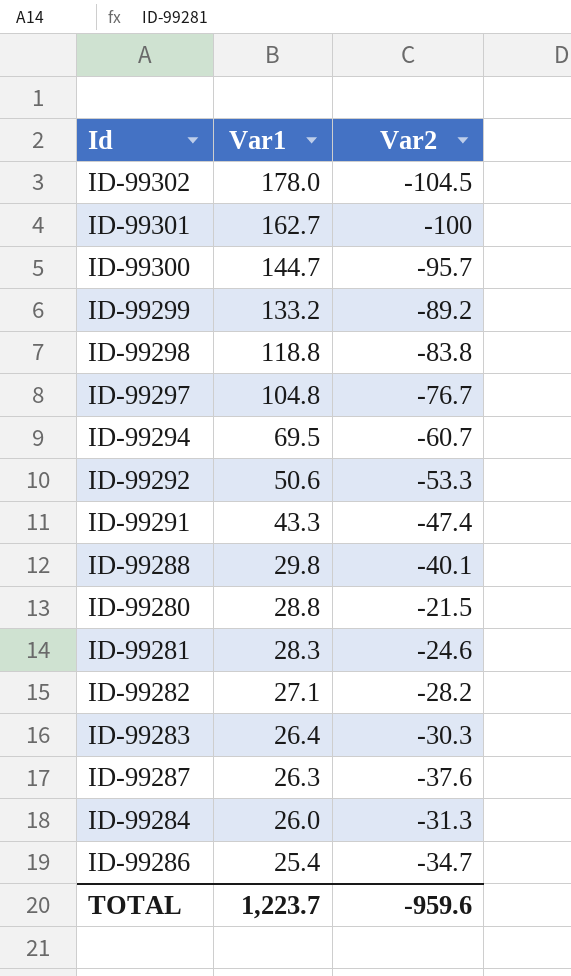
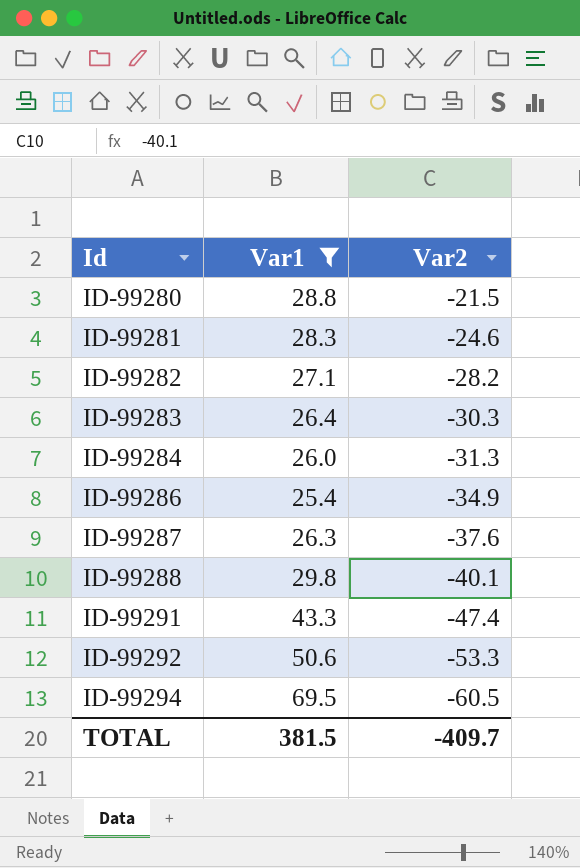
filter: none -> Var1 <= 69.5
row order: Var1 descending -> Id ascending
ID-99286 | Var2: -34.7 -> -34.9
ID-99294 | Var2: -60.7 -> -60.5
TOTAL | Var1: 1,223.7 -> 381.5
TOTAL | Var2: -959.6 -> -409.7

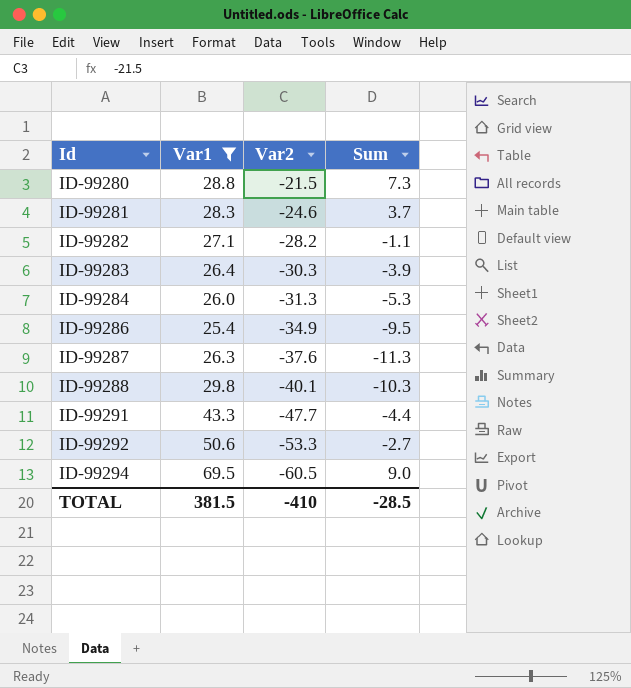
column Sum | formula: none -> [Var1] + [Var2]
ID-99291 | Var2: -47.4 -> -47.7
TOTAL | Var2: -409.7 -> -410

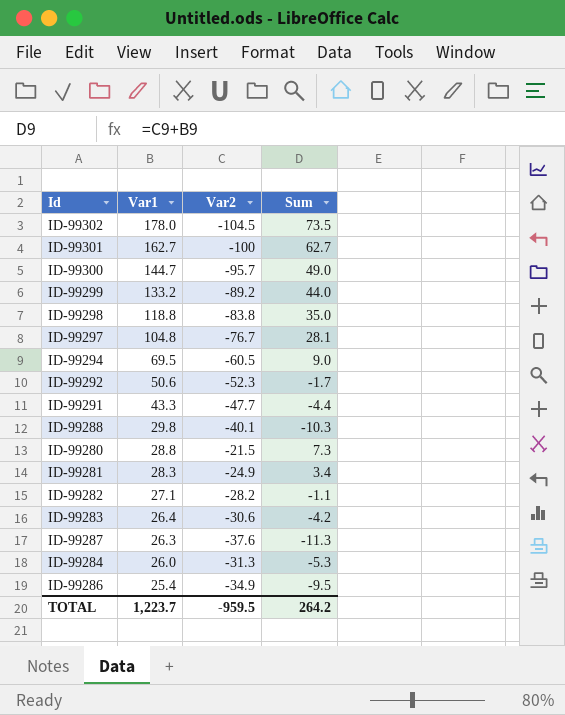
filter: Var1 <= 69.5 -> none
row order: Id ascending -> Var1 descending
ID-99292 | Var2: -53.3 -> -52.3
ID-99292 | Sum: -2.7 -> -1.7
ID-99281 | Var2: -24.6 -> -24.9
ID-99281 | Sum: 3.7 -> 3.4
ID-99283 | Var2: -30.3 -> -30.6
ID-99283 | Sum: -3.9 -> -4.2
TOTAL | Var1: 381.5 -> 1,223.7
TOTAL | Var2: -410 -> -959.5
TOTAL | Sum: -28.5 -> 264.2

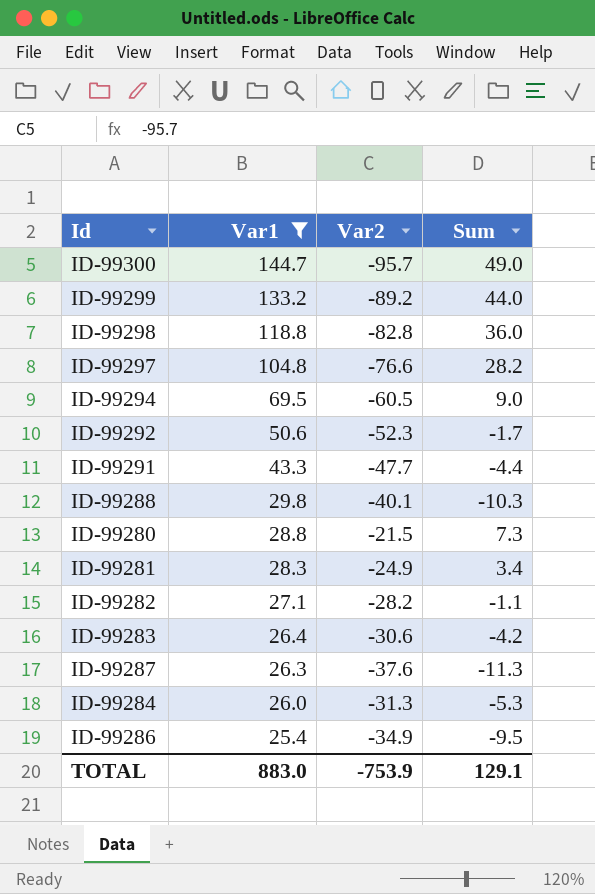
filter: none -> Var1 <= 144.7
ID-99298 | Var2: -83.8 -> -82.8
ID-99298 | Sum: 35.0 -> 36.0
ID-99297 | Var2: -76.7 -> -76.6
ID-99297 | Sum: 28.1 -> 28.2
TOTAL | Var1: 1,223.7 -> 883.0
TOTAL | Var2: -959.5 -> -753.9
TOTAL | Sum: 264.2 -> 129.1

